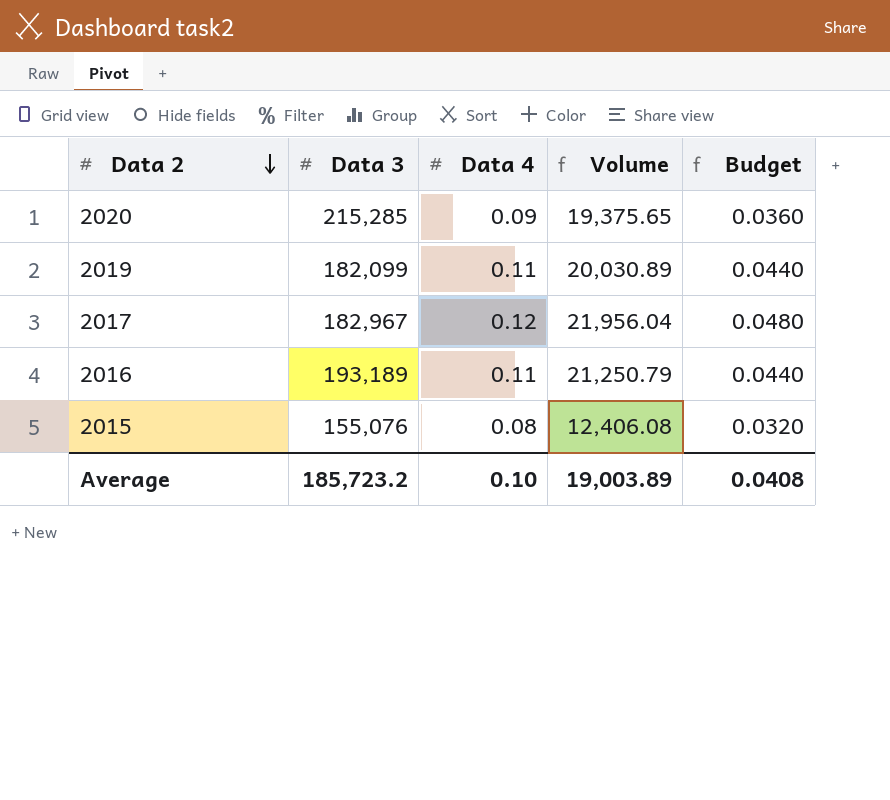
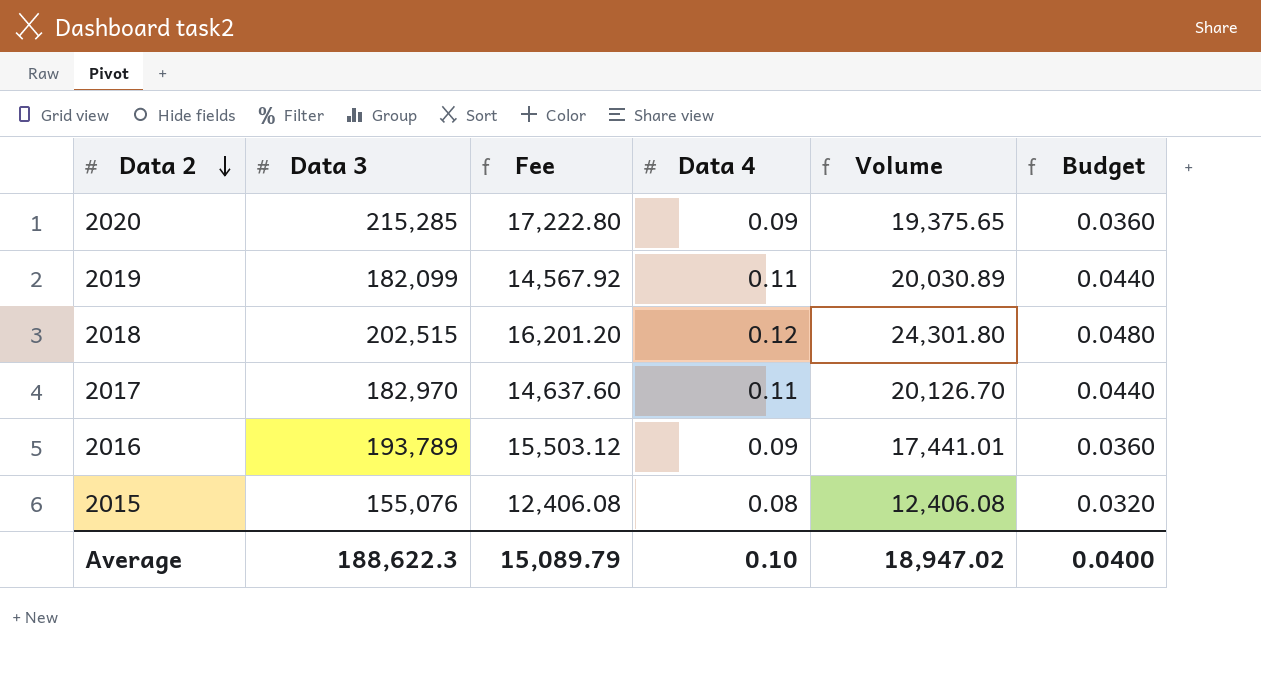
column Fee | formula: none -> [Data 3] * 0.08
row 2018: none -> 202,515 | 16,201.20 | 0.12 | 24,301.80 | 0.0480
2017 | Data 3: 182,967 -> 182,970
2017 | Data 4: 0.12 -> 0.11
2017 | Volume: 21,956.04 -> 20,126.70
2017 | Budget: 0.0480 -> 0.0440
2016 | Data 3: 193,189 -> 193,789
2016 | Data 4: 0.11 -> 0.09
2016 | Volume: 21,250.79 -> 17,441.01
2016 | Budget: 0.0440 -> 0.0360
Average | Data 3: 185,723.2 -> 188,622.3
Average | Volume: 19,003.89 -> 18,947.02
Average | Budget: 0.0408 -> 0.0400

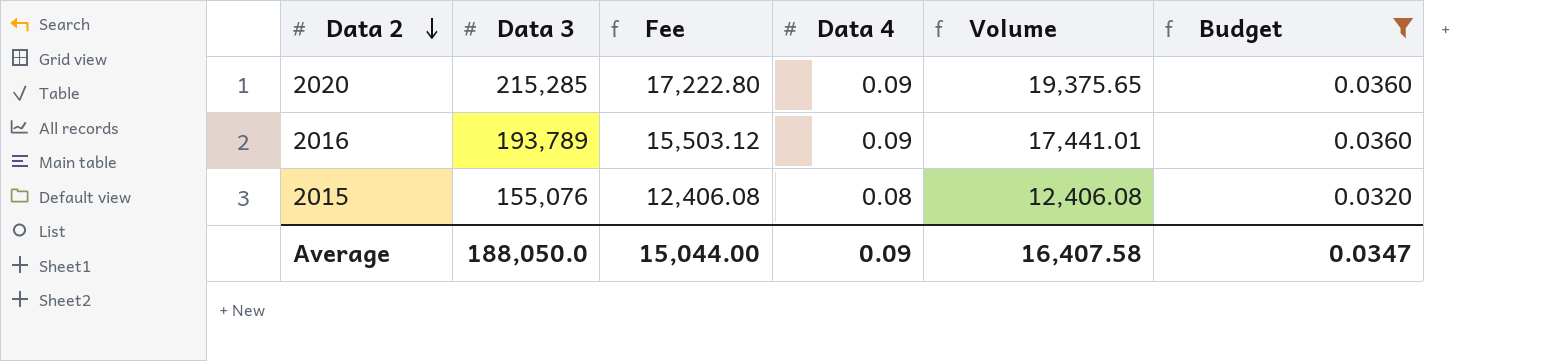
filter: none -> Budget <= 0.0360
Average | Data 3: 188,622.3 -> 188,050.0
Average | Fee: 15,089.79 -> 15,044.00
Average | Data 4: 0.10 -> 0.09
Average | Volume: 18,947.02 -> 16,407.58
Average | Budget: 0.0400 -> 0.0347

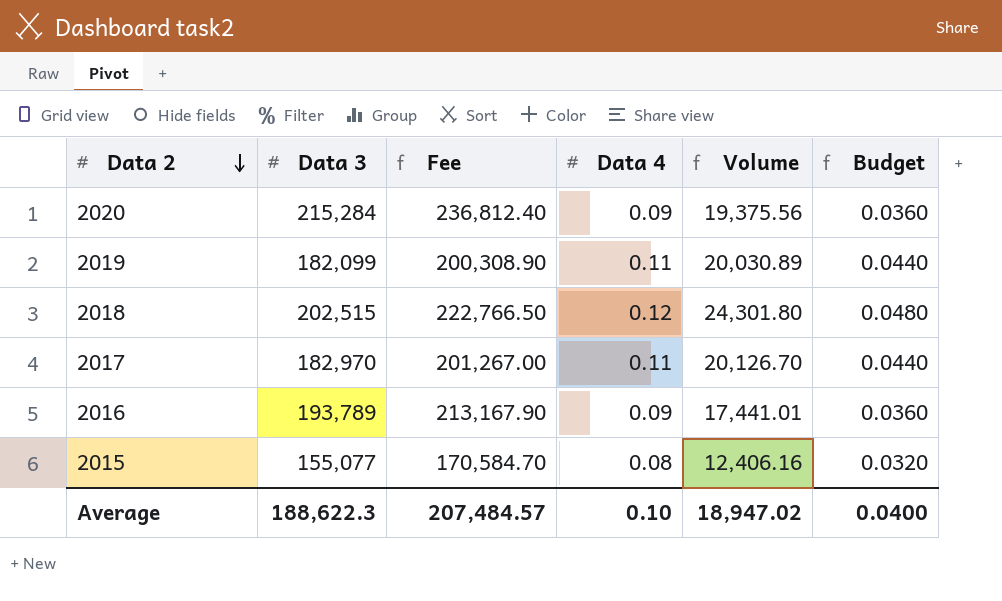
filter: Budget <= 0.0360 -> none
column Fee | formula: [Data 3] * 0.08 -> [Data 3] * 1.1
2020 | Data 3: 215,285 -> 215,284
2020 | Volume: 19,375.65 -> 19,375.56
2015 | Data 3: 155,076 -> 155,077
2015 | Volume: 12,406.08 -> 12,406.16
Average | Data 3: 188,050.0 -> 188,622.3
Average | Fee: 15,044.00 -> 207,484.57
Average | Data 4: 0.09 -> 0.10
Average | Volume: 16,407.58 -> 18,947.02
Average | Budget: 0.0347 -> 0.0400

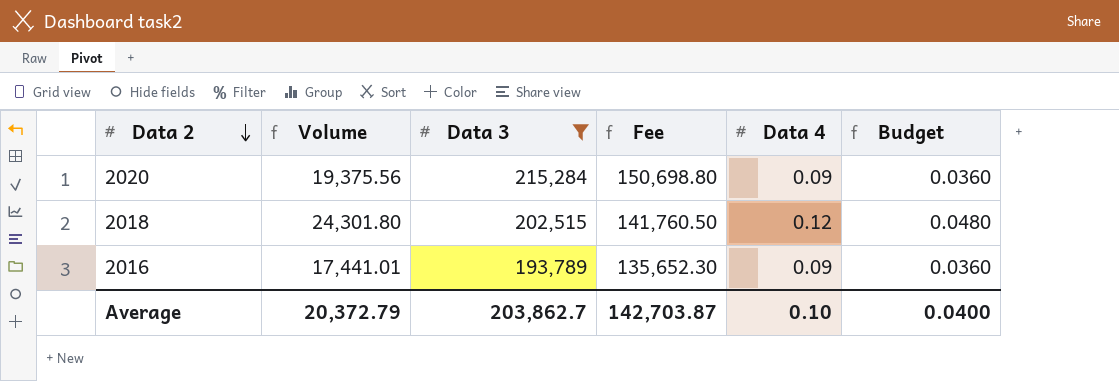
filter: none -> Data 3 >= 193,789
column Volume | position: 5 -> 2
column Fee | formula: [Data 3] * 1.1 -> [Data 3] * 0.7
Average | Volume: 18,947.02 -> 20,372.79
Average | Data 3: 188,622.3 -> 203,862.7
Average | Fee: 207,484.57 -> 142,703.87

